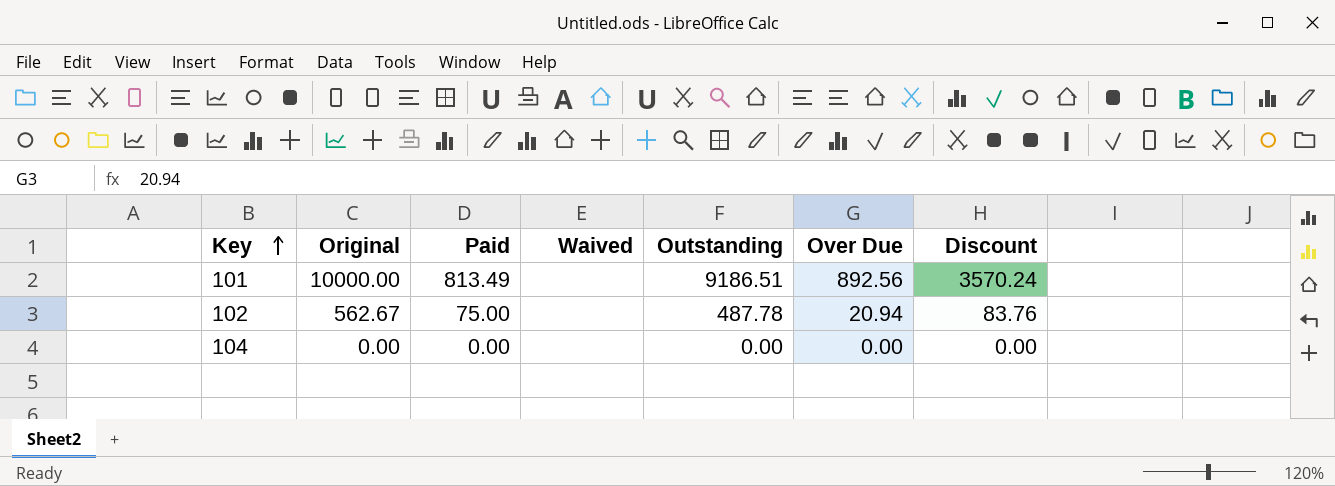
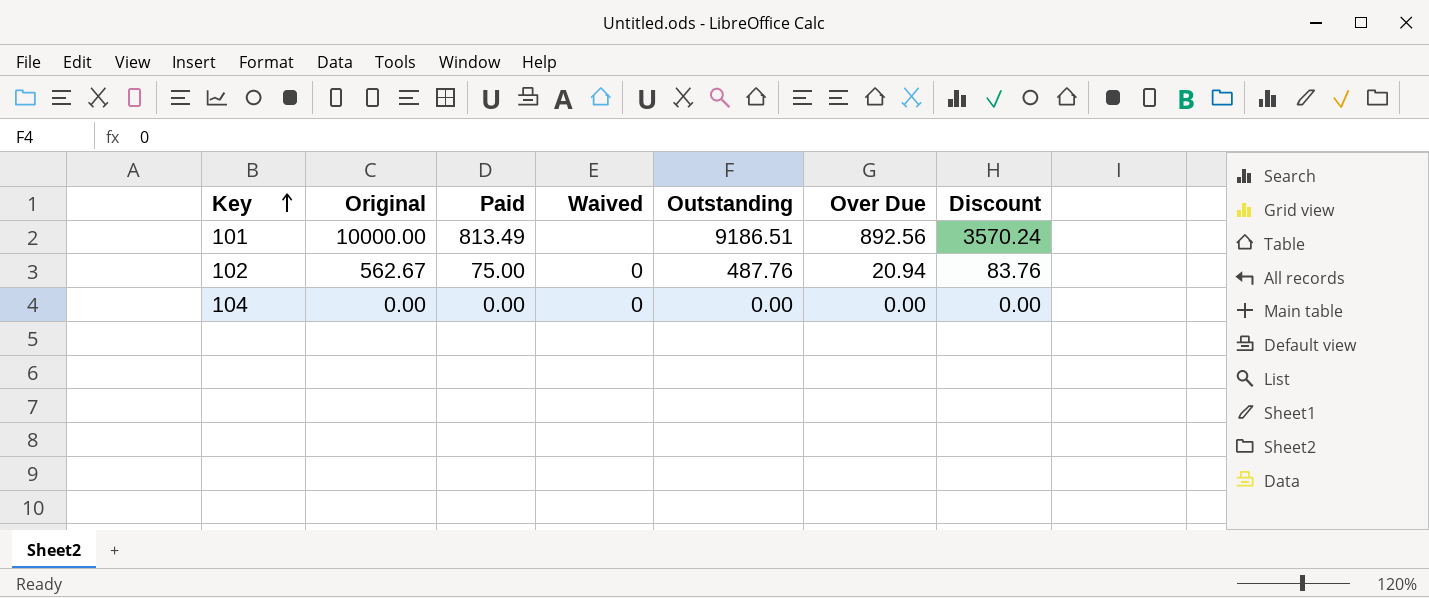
102 | Waived: none -> 0
102 | Outstanding: 487.78 -> 487.76
104 | Waived: none -> 0

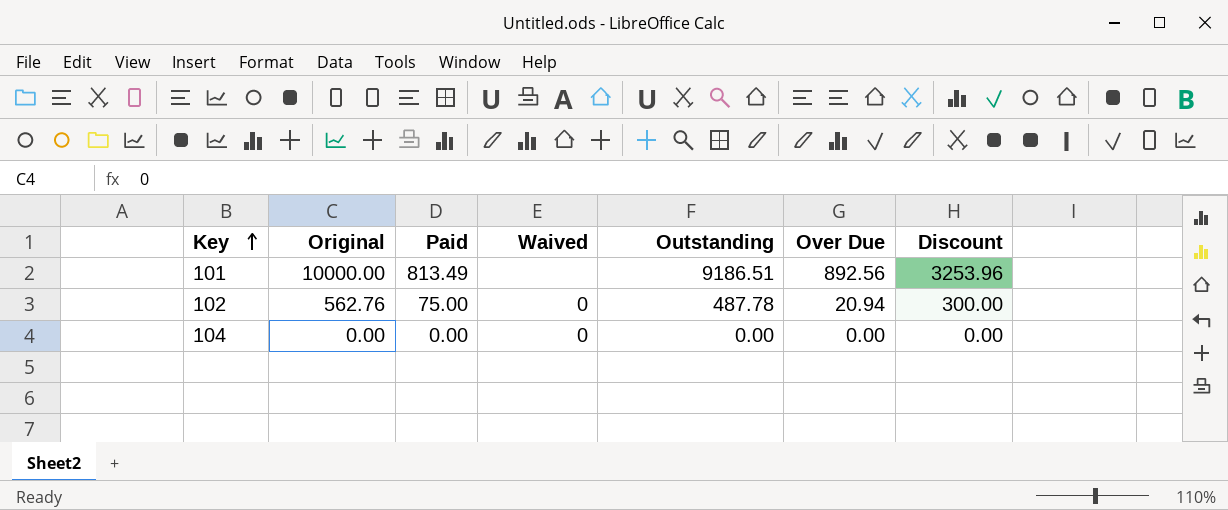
column Discount | formula: [Over Due] * 4 -> [Paid] * 4
102 | Original: 562.67 -> 562.76
102 | Outstanding: 487.76 -> 487.78

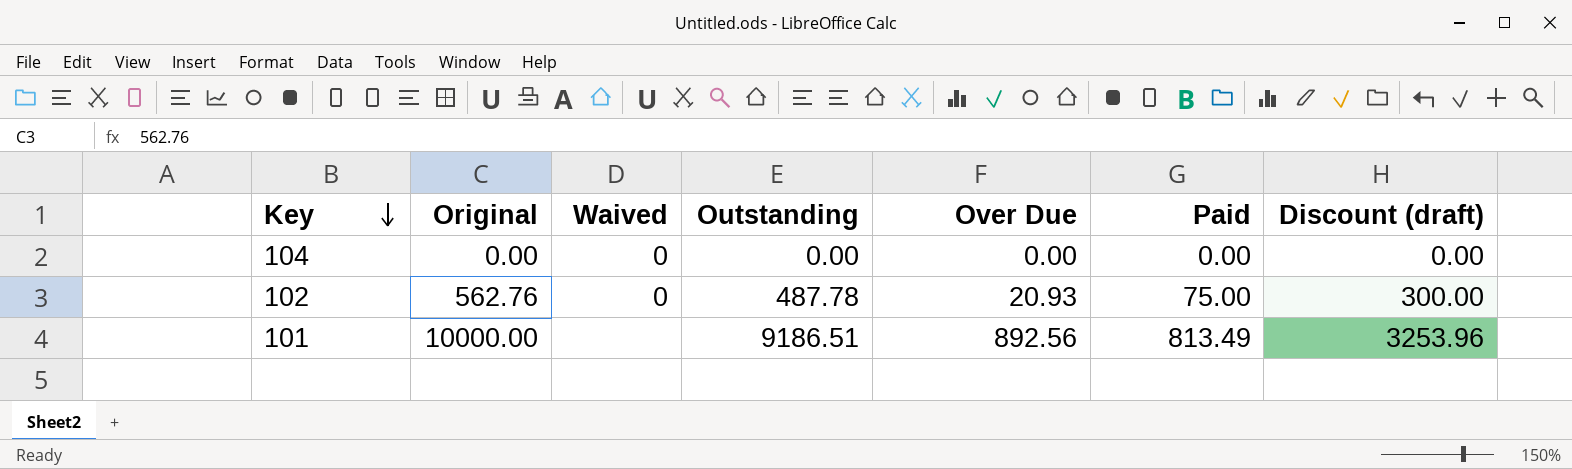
row order: Key ascending -> Key descending
column Paid | position: 3 -> 6
column name: Discount -> Discount (draft)
102 | Over Due: 20.94 -> 20.93

